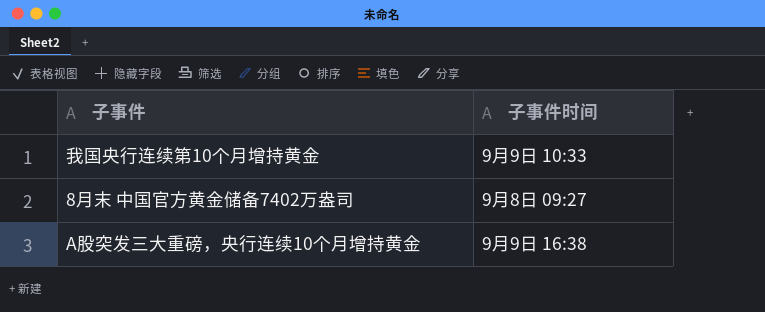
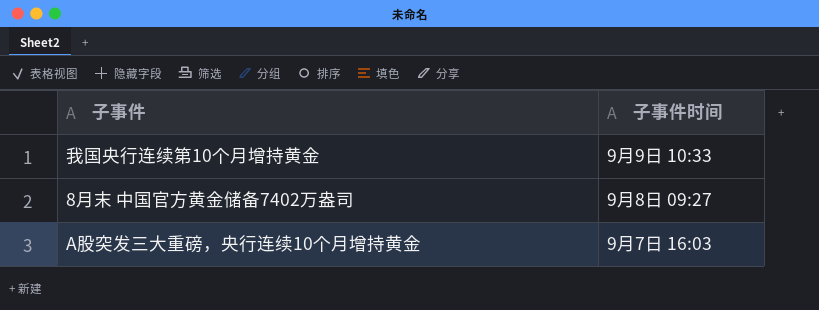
A股突发三大重磅，央行连续10个月增持黄金 | 子事件时间: 9月9日 16:38 -> 9月7日 16:03

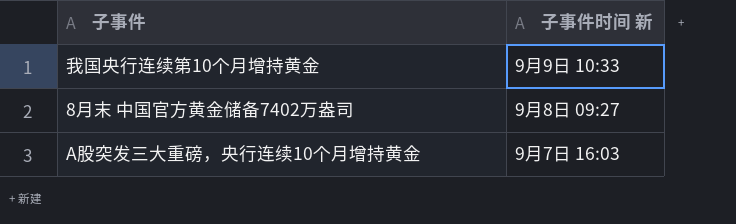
column name: 子事件时间 -> 子事件时间 新

